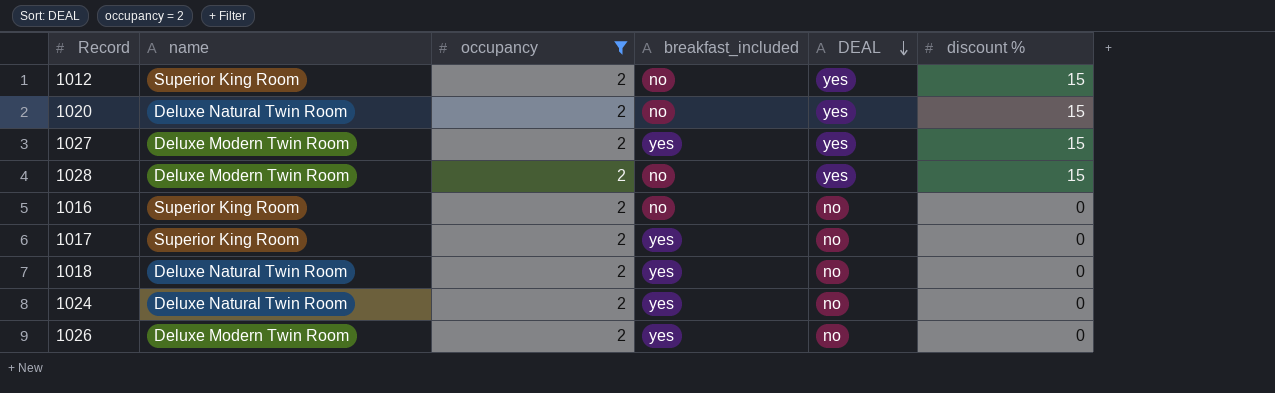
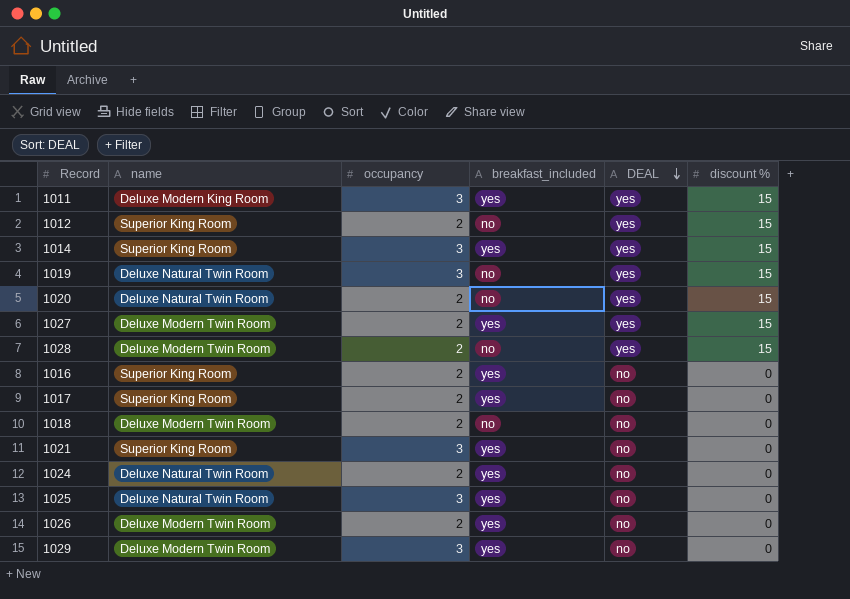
filter: occupancy = 2 -> none
1016 | breakfast_included: no -> yes
1018 | name: Deluxe Natural Twin Room -> Deluxe Modern Twin Room
1018 | breakfast_included: yes -> no

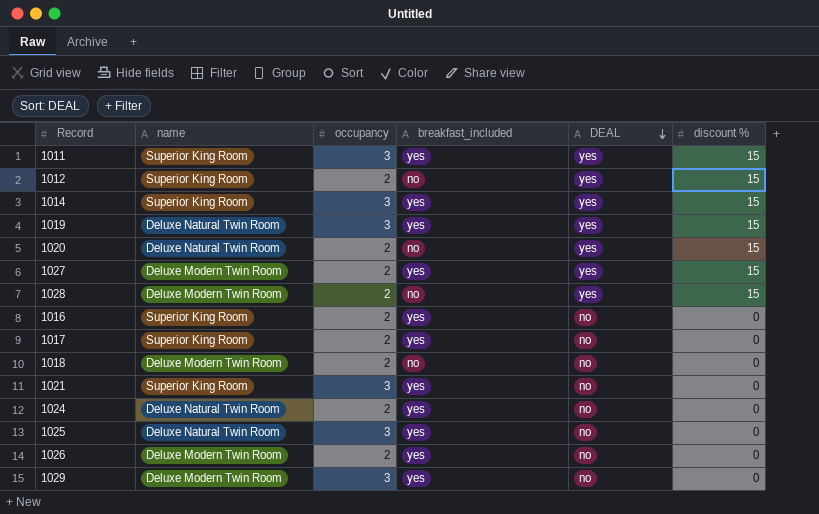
1011 | name: Deluxe Modern King Room -> Superior King Room
1019 | breakfast_included: no -> yes

